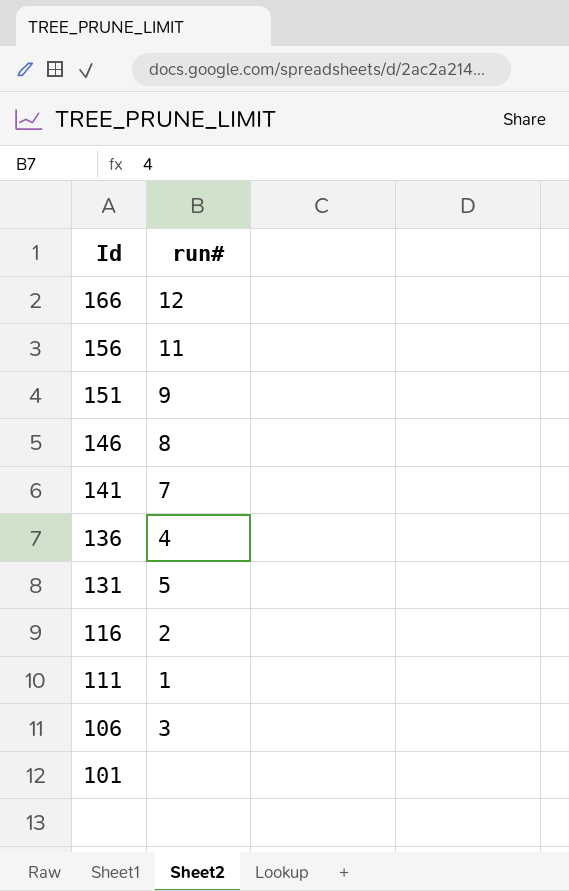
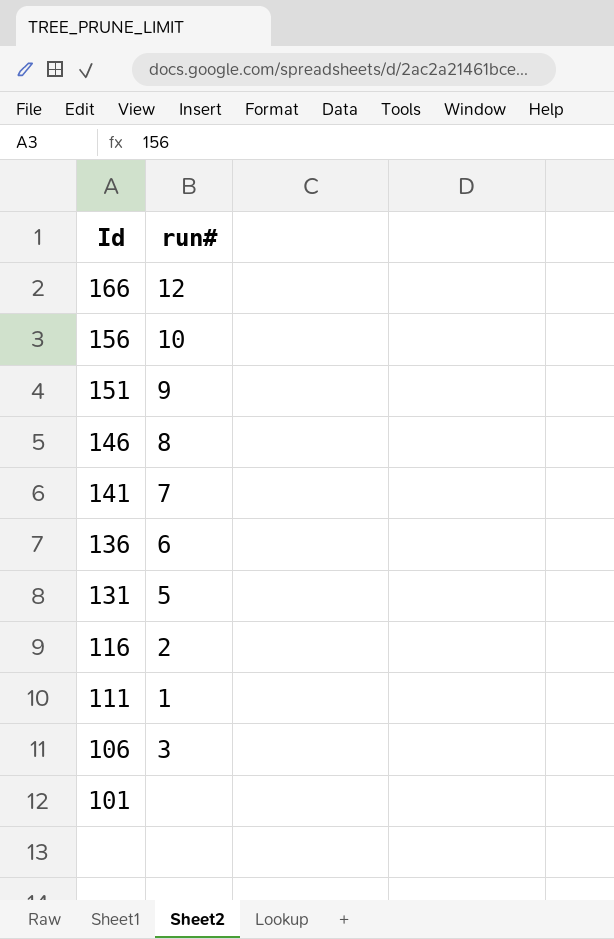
156 | run#: 11 -> 10
136 | run#: 4 -> 6

